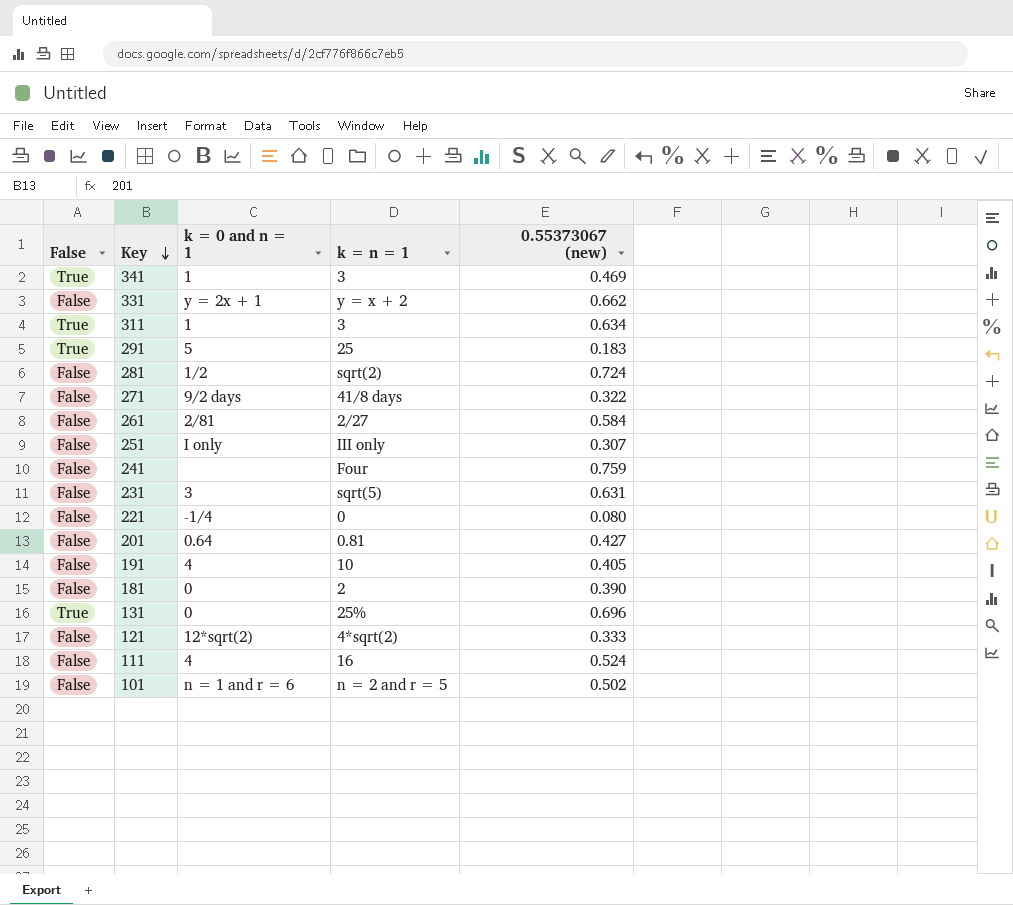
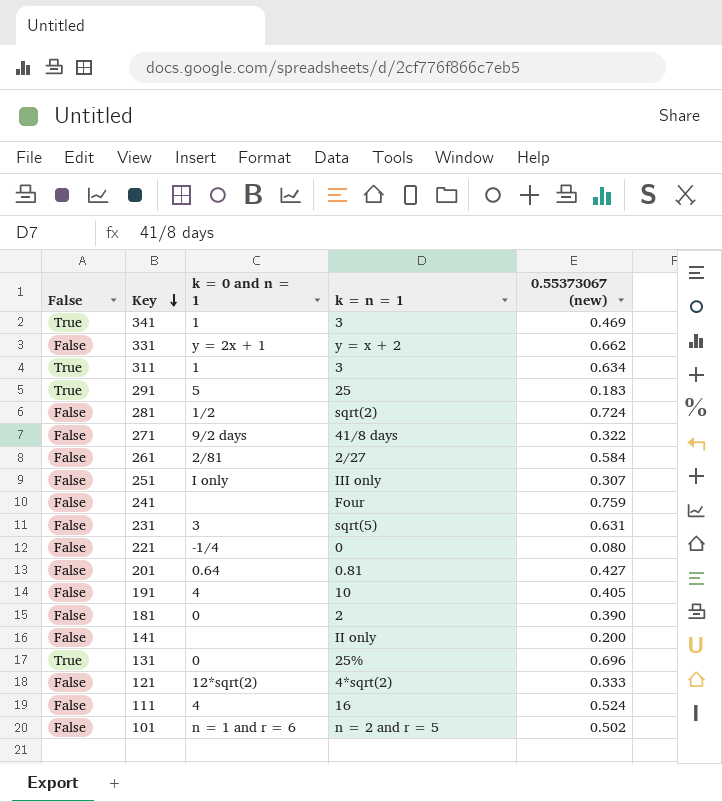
row 141: none -> False | none | II only | 0.200

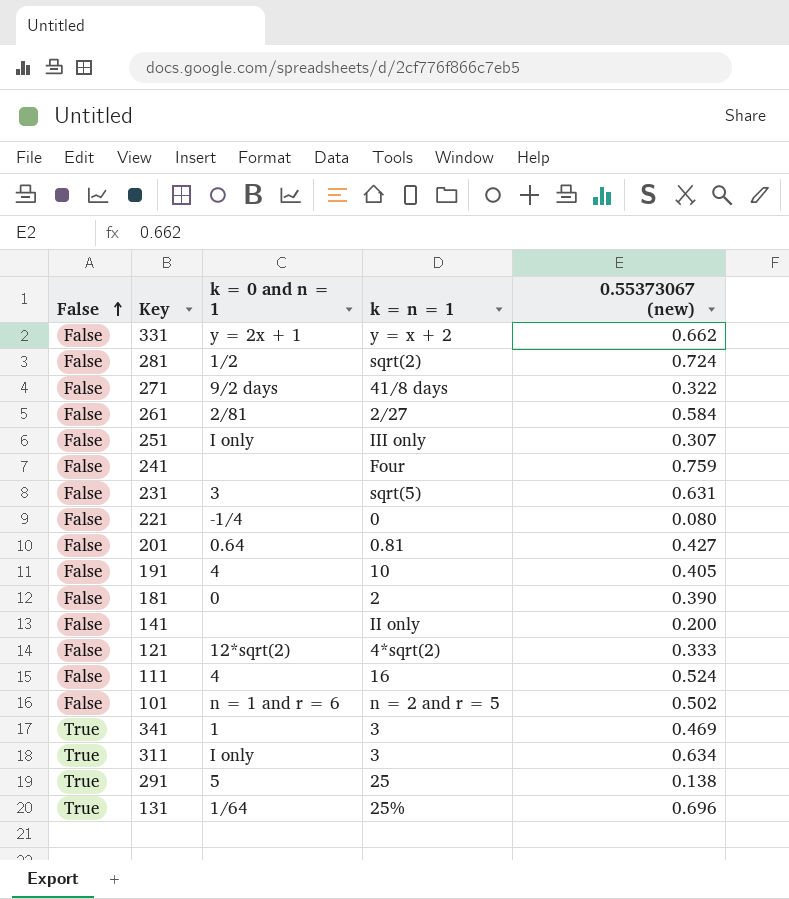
row order: Key descending -> False ascending
311 | k = 0 and n = 1: 1 -> I only
291 | 0.55373067 (new): 0.183 -> 0.138
131 | k = 0 and n = 1: 0 -> 1/64

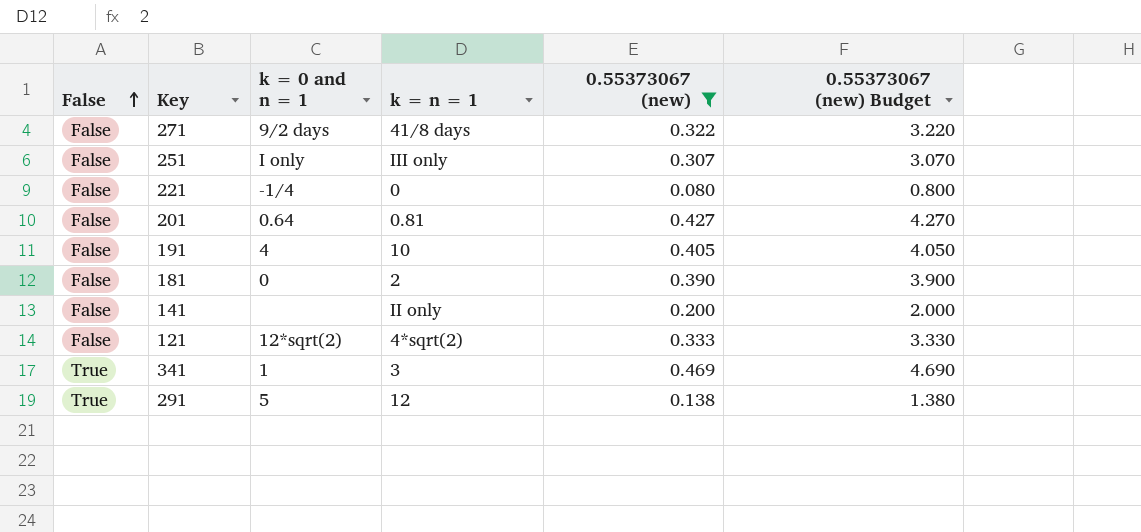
filter: none -> 0.55373067 (new) <= 0.469
column 0.55373067 (new) Budget | formula: none -> [0.55373067 (new)] * 10
291 | k = n = 1: 25 -> 12

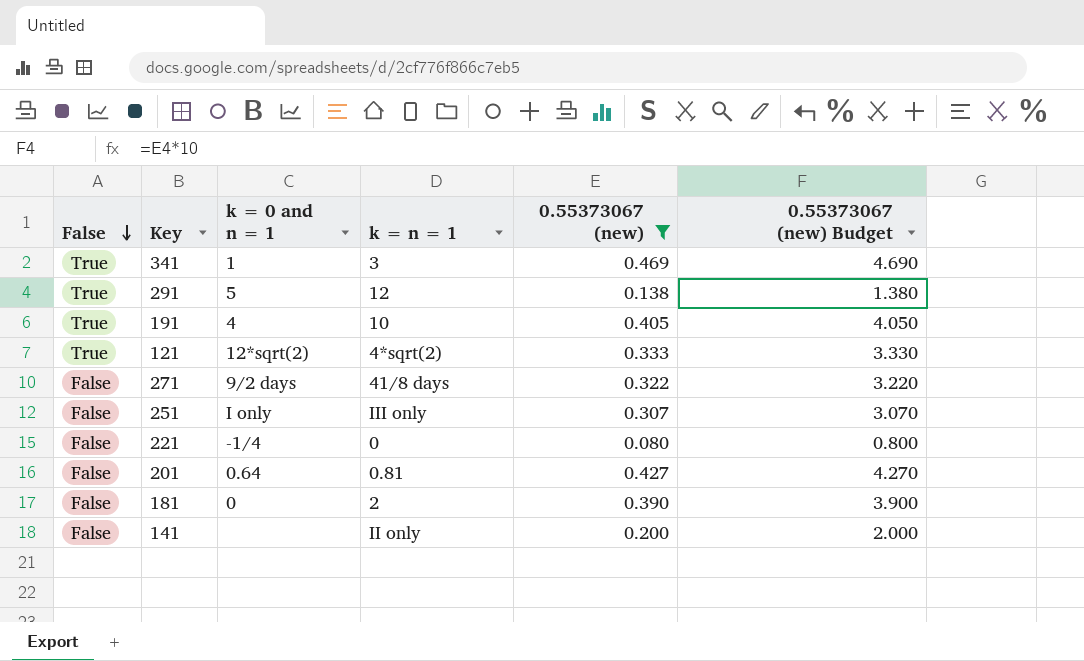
row order: False ascending -> False descending
191 | False: False -> True
121 | False: False -> True

